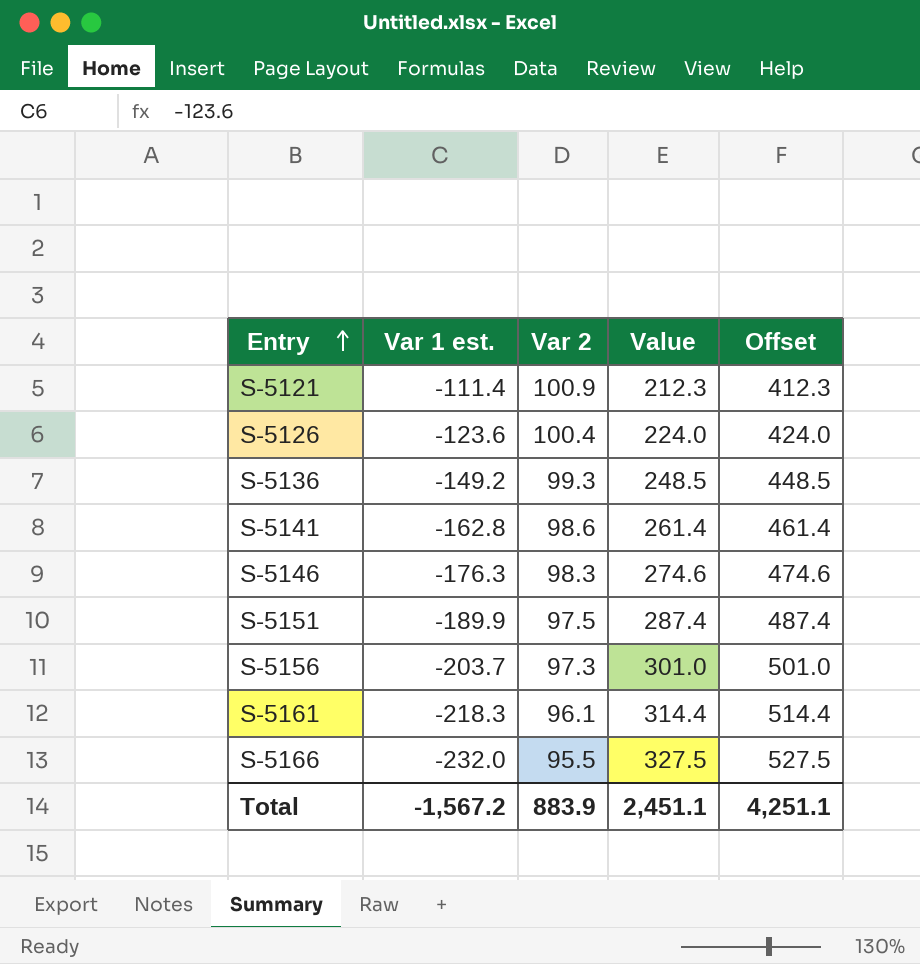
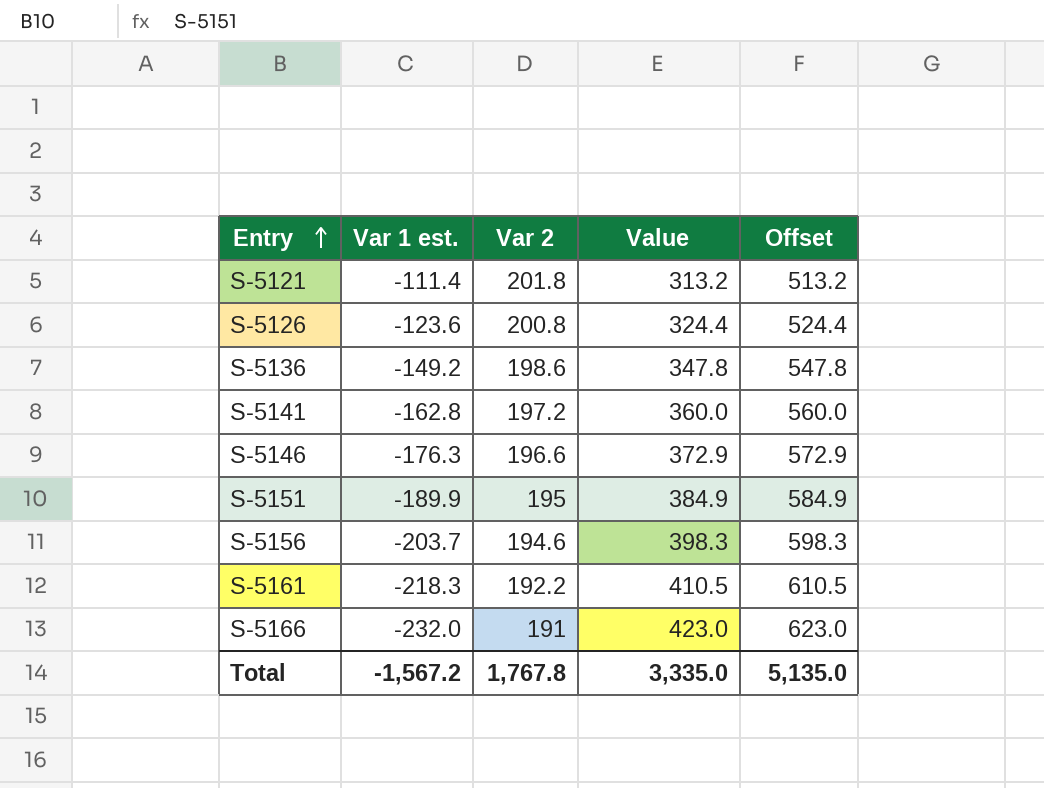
S-5121 | Var 2: 100.9 -> 201.8
S-5121 | Value: 212.3 -> 313.2
S-5121 | Offset: 412.3 -> 513.2
S-5126 | Var 2: 100.4 -> 200.8
S-5126 | Value: 224.0 -> 324.4
S-5126 | Offset: 424.0 -> 524.4
S-5136 | Var 2: 99.3 -> 198.6
S-5136 | Value: 248.5 -> 347.8
S-5136 | Offset: 448.5 -> 547.8
S-5141 | Var 2: 98.6 -> 197.2
S-5141 | Value: 261.4 -> 360.0
S-5141 | Offset: 461.4 -> 560.0
S-5146 | Var 2: 98.3 -> 196.6
S-5146 | Value: 274.6 -> 372.9
S-5146 | Offset: 474.6 -> 572.9
S-5151 | Var 2: 97.5 -> 195
S-5151 | Value: 287.4 -> 384.9
S-5151 | Offset: 487.4 -> 584.9
S-5156 | Var 2: 97.3 -> 194.6
S-5156 | Value: 301.0 -> 398.3
S-5156 | Offset: 501.0 -> 598.3
S-5161 | Var 2: 96.1 -> 192.2
S-5161 | Value: 314.4 -> 410.5
S-5161 | Offset: 514.4 -> 610.5
S-5166 | Var 2: 95.5 -> 191
S-5166 | Value: 327.5 -> 423.0
S-5166 | Offset: 527.5 -> 623.0
Total | Var 2: 883.9 -> 1,767.8
Total | Value: 2,451.1 -> 3,335.0
Total | Offset: 4,251.1 -> 5,135.0

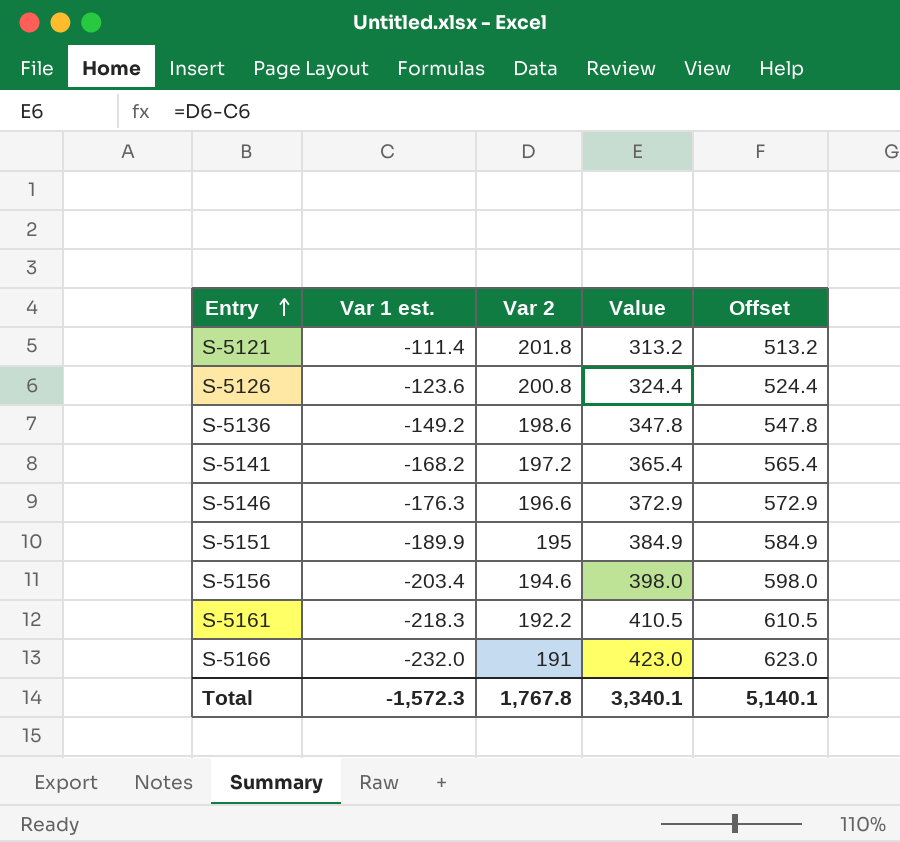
S-5141 | Var 1 est.: -162.8 -> -168.2
S-5141 | Value: 360.0 -> 365.4
S-5141 | Offset: 560.0 -> 565.4
S-5156 | Var 1 est.: -203.7 -> -203.4
S-5156 | Value: 398.3 -> 398.0
S-5156 | Offset: 598.3 -> 598.0
Total | Var 1 est.: -1,567.2 -> -1,572.3
Total | Value: 3,335.0 -> 3,340.1
Total | Offset: 5,135.0 -> 5,140.1

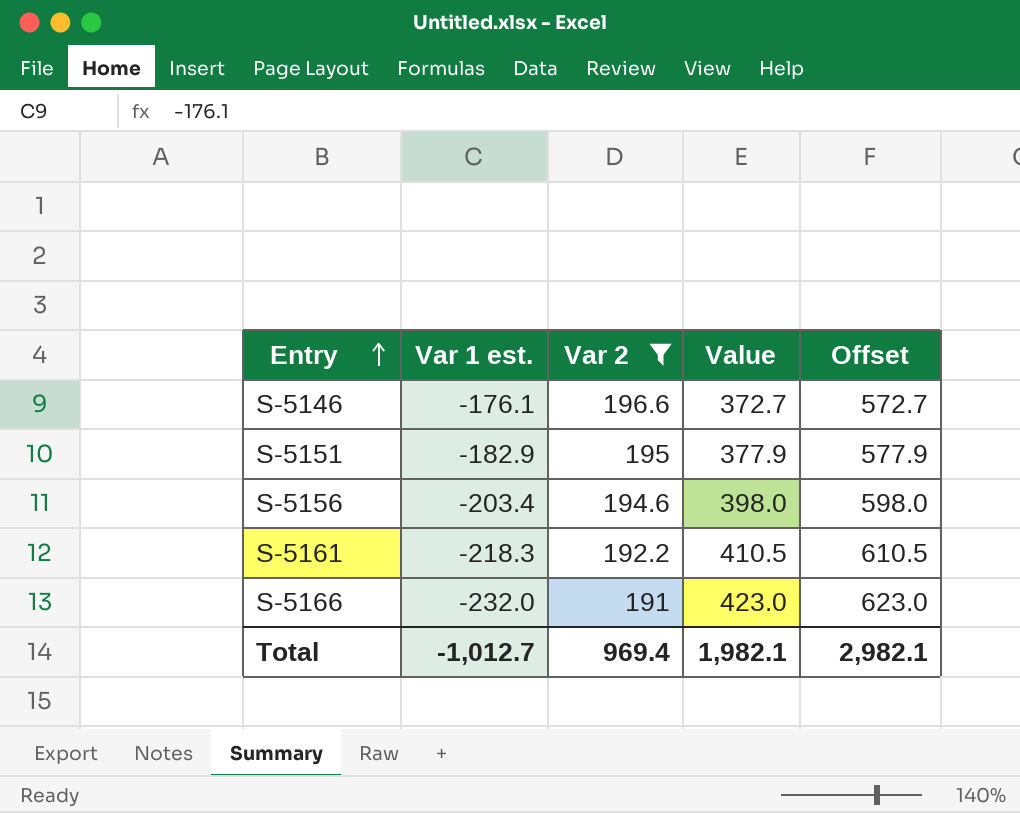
filter: none -> Var 2 <= 196.6
S-5146 | Var 1 est.: -176.3 -> -176.1
S-5146 | Value: 372.9 -> 372.7
S-5146 | Offset: 572.9 -> 572.7
S-5151 | Var 1 est.: -189.9 -> -182.9
S-5151 | Value: 384.9 -> 377.9
S-5151 | Offset: 584.9 -> 577.9
Total | Var 1 est.: -1,572.3 -> -1,012.7
Total | Var 2: 1,767.8 -> 969.4
Total | Value: 3,340.1 -> 1,982.1
Total | Offset: 5,140.1 -> 2,982.1

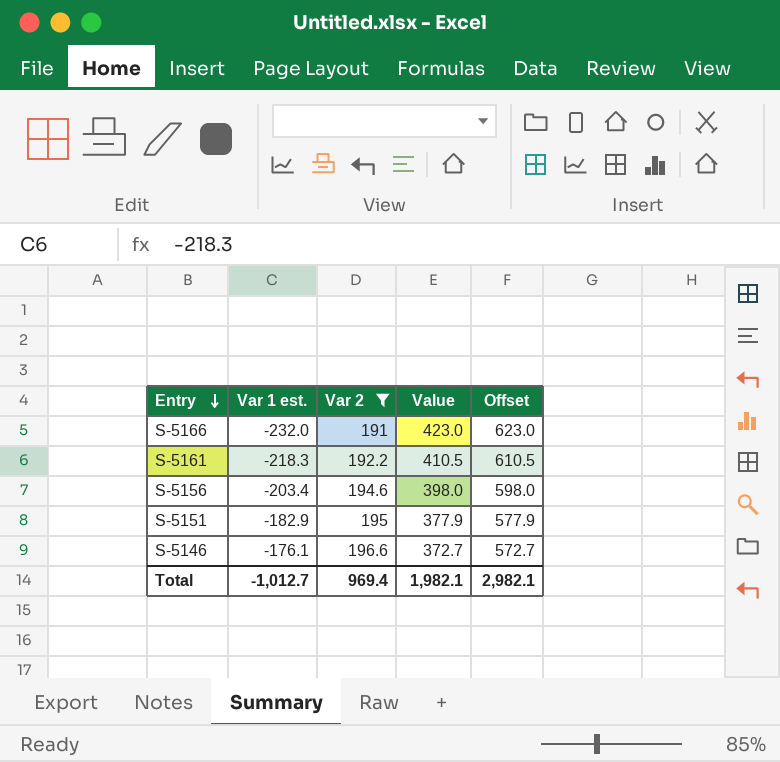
row order: Entry ascending -> Entry descending

